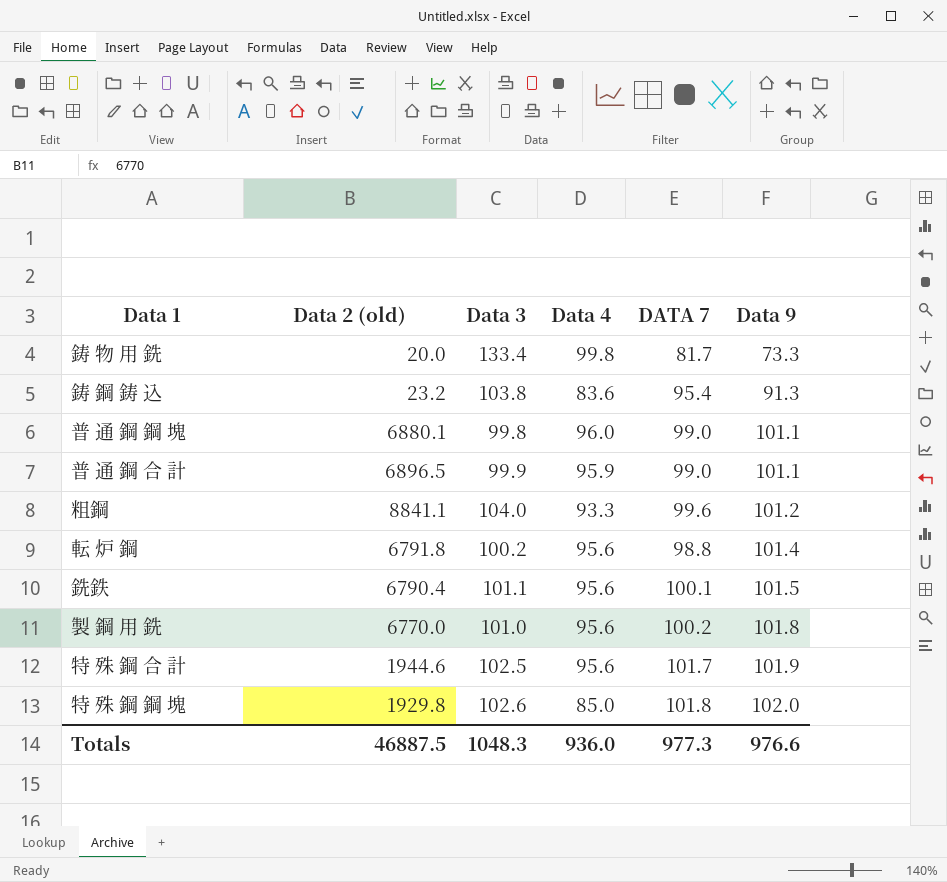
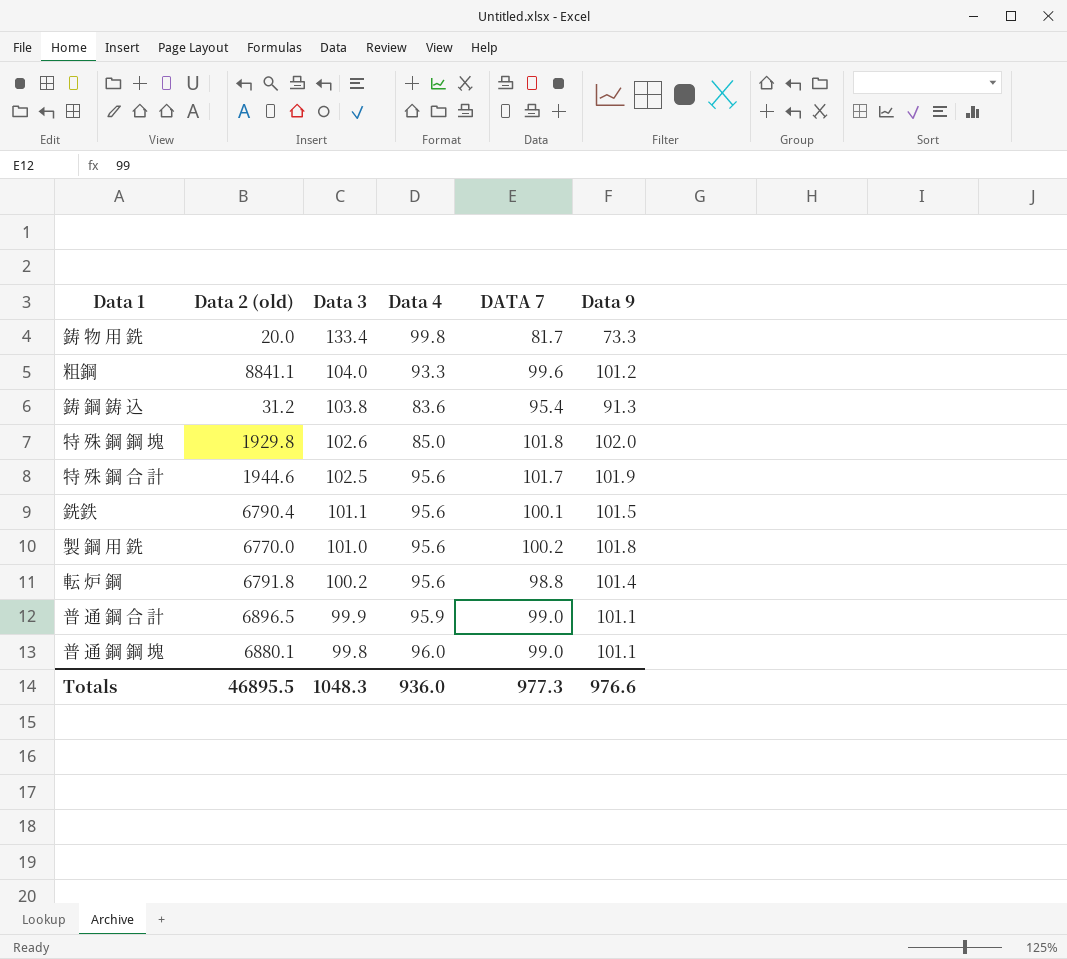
row order: Data 9 ascending -> Data 3 descending
鋳 鋼 鋳 込 | Data 2 (old): 23.2 -> 31.2
Totals | Data 2 (old): 46887.5 -> 46895.5

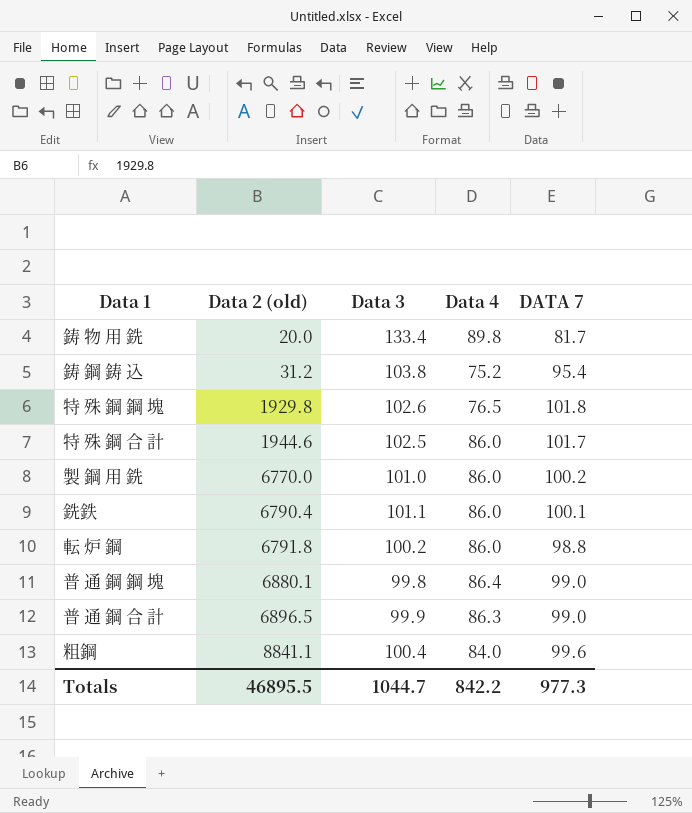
row order: Data 3 descending -> Data 2 (old) ascending
column Data 9 | position: 6 -> none
鋳 物 用 銑 | Data 4: 99.8 -> 89.8
鋳 鋼 鋳 込 | Data 4: 83.6 -> 75.2
特 殊 鋼 鋼 塊 | Data 4: 85.0 -> 76.5
特 殊 鋼 合 計 | Data 4: 95.6 -> 86.0
製 鋼 用 銑 | Data 4: 95.6 -> 86.0
銑鉄 | Data 4: 95.6 -> 86.0
転 炉 鋼 | Data 4: 95.6 -> 86.0
普 通 鋼 鋼 塊 | Data 4: 96.0 -> 86.4
普 通 鋼 合 計 | Data 4: 95.9 -> 86.3
粗鋼 | Data 3: 104.0 -> 100.4
粗鋼 | Data 4: 93.3 -> 84.0
Totals | Data 3: 1048.3 -> 1044.7
Totals | Data 4: 936.0 -> 842.2

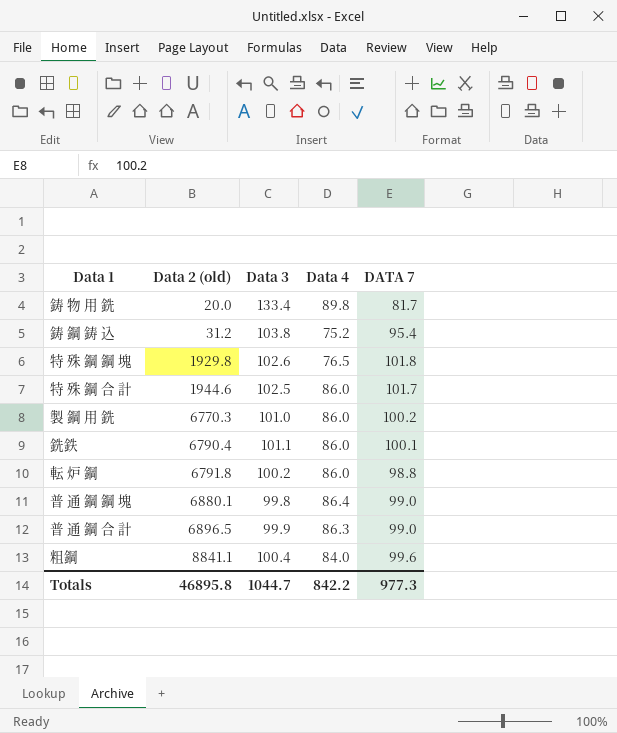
製 鋼 用 銑 | Data 2 (old): 6770.0 -> 6770.3
Totals | Data 2 (old): 46895.5 -> 46895.8

